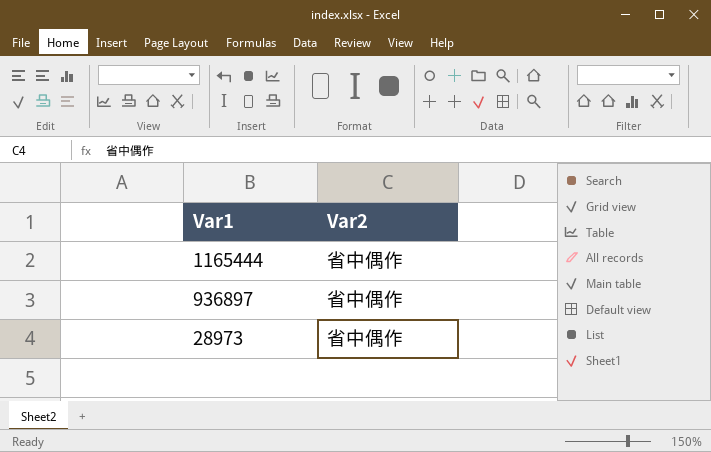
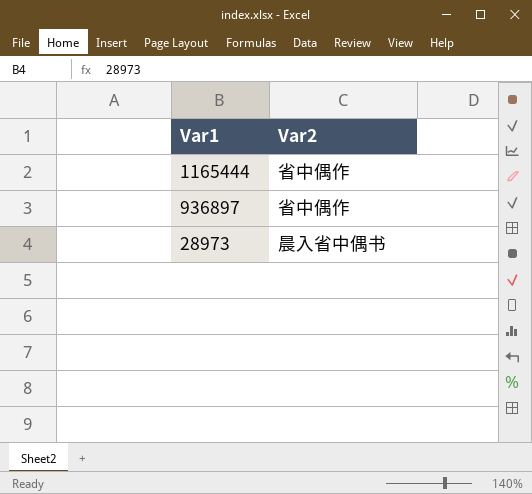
28973 | Var2: 省中偶作 -> 晨入省中偶书

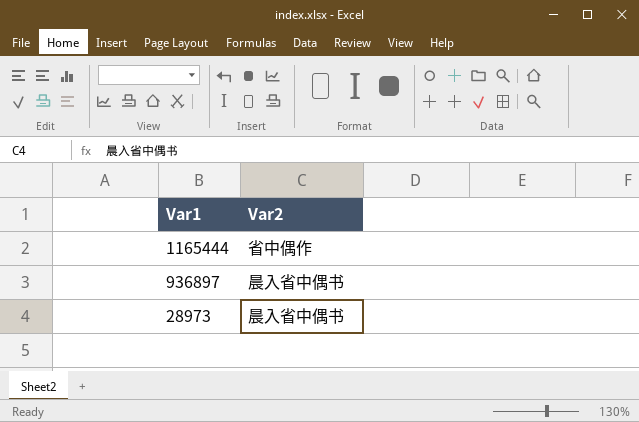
936897 | Var2: 省中偶作 -> 晨入省中偶书

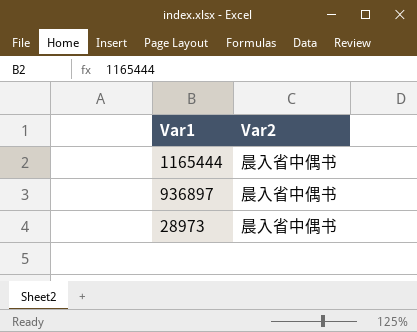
1165444 | Var2: 省中偶作 -> 晨入省中偶书

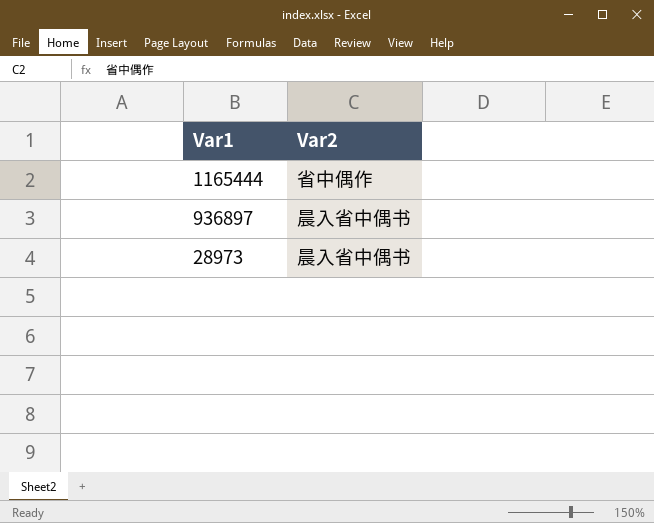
1165444 | Var2: 晨入省中偶书 -> 省中偶作

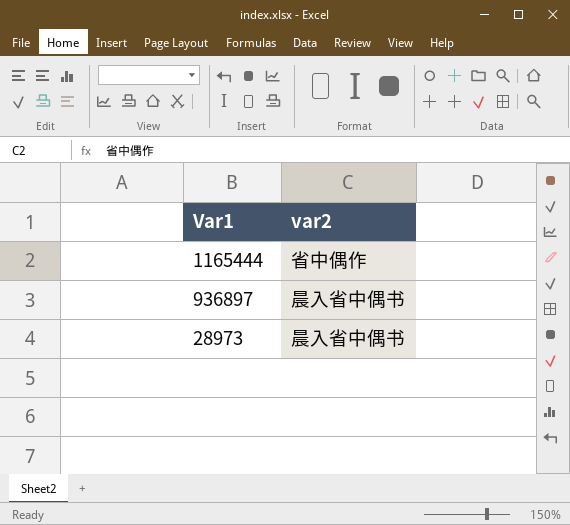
column name: Var2 -> var2

